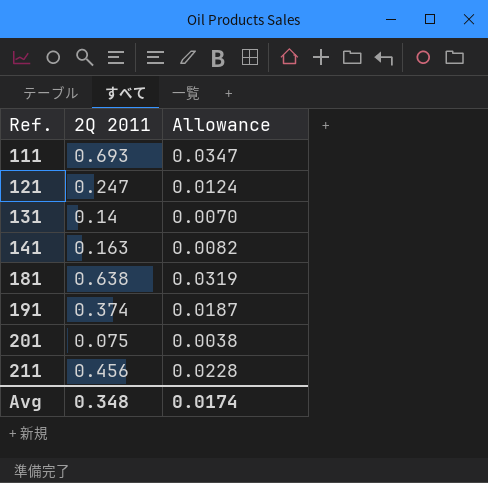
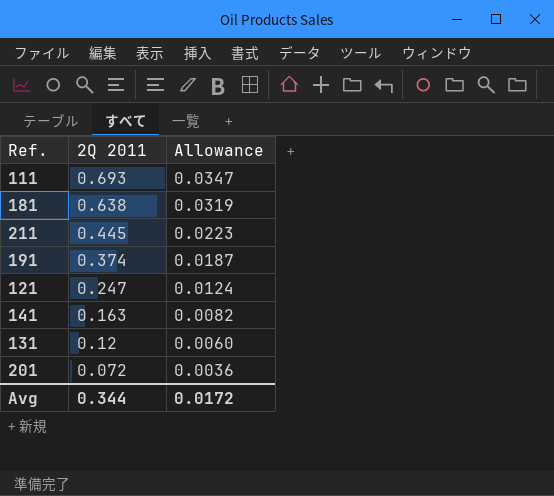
row order: Ref. ascending -> 2Q 2011 descending
211 | 2Q 2011: 0.456 -> 0.445
211 | Allowance: 0.0228 -> 0.0223
131 | 2Q 2011: 0.14 -> 0.12
131 | Allowance: 0.0070 -> 0.0060
201 | 2Q 2011: 0.075 -> 0.072
201 | Allowance: 0.0038 -> 0.0036
Avg | 2Q 2011: 0.348 -> 0.344
Avg | Allowance: 0.0174 -> 0.0172

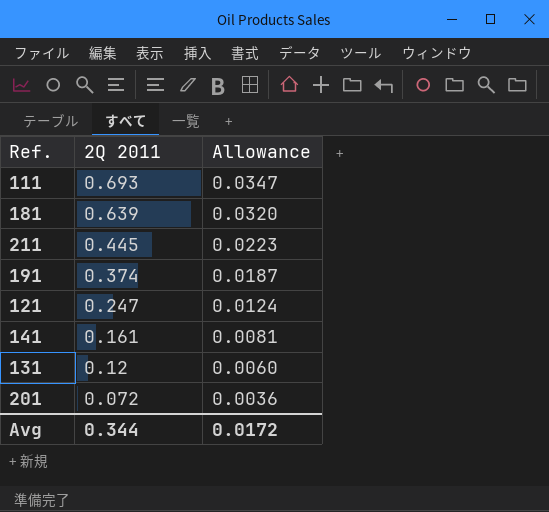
181 | 2Q 2011: 0.638 -> 0.639
181 | Allowance: 0.0319 -> 0.0320
141 | 2Q 2011: 0.163 -> 0.161
141 | Allowance: 0.0082 -> 0.0081

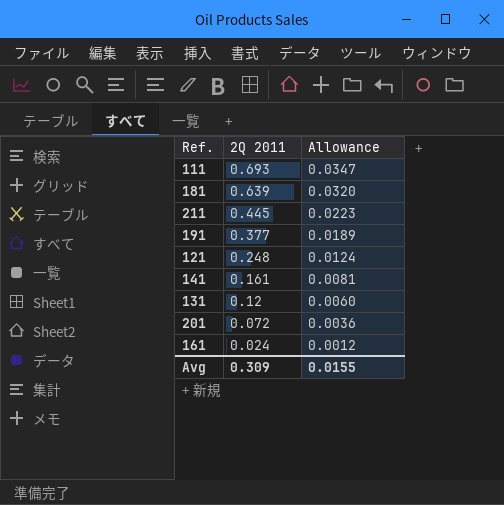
191 | 2Q 2011: 0.374 -> 0.377
191 | Allowance: 0.0187 -> 0.0189
121 | 2Q 2011: 0.247 -> 0.248
row 161: none -> 0.024 | 0.0012
Avg | 2Q 2011: 0.344 -> 0.309
Avg | Allowance: 0.0172 -> 0.0155

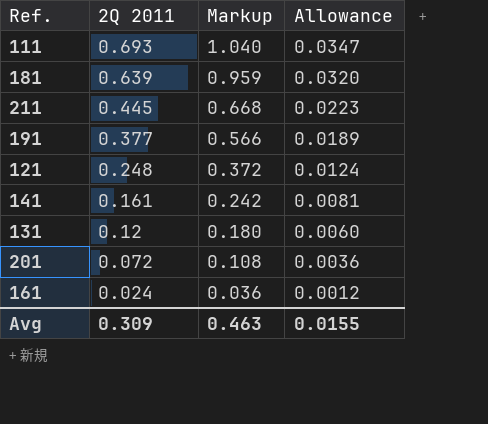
column Markup | formula: none -> [2Q 2011] * 1.5

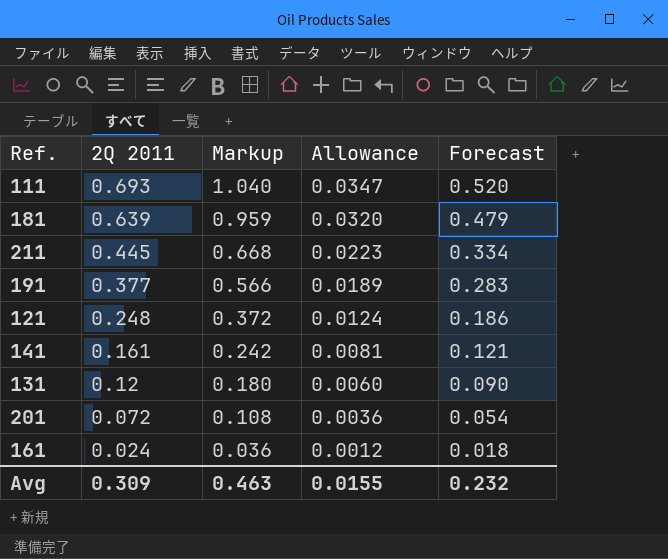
column Forecast | formula: none -> [2Q 2011] * 0.75

